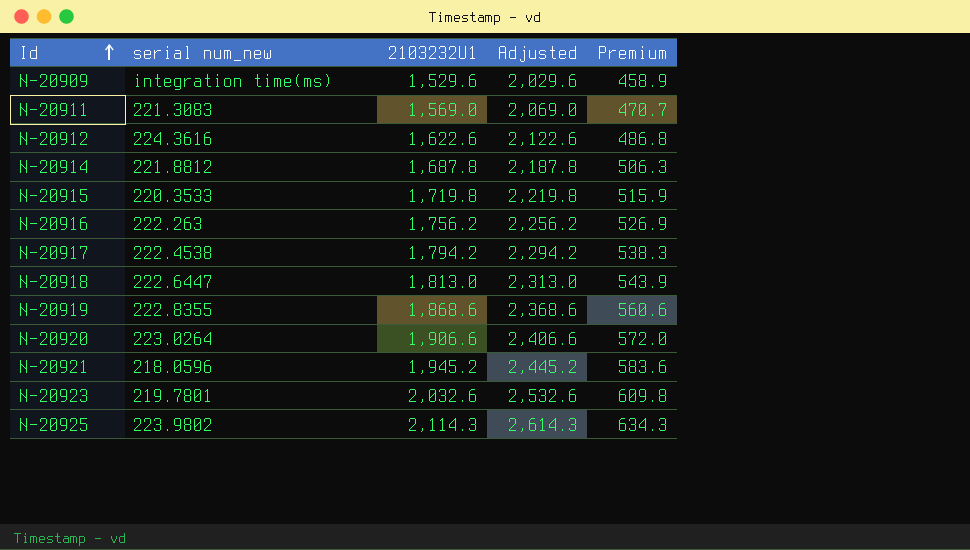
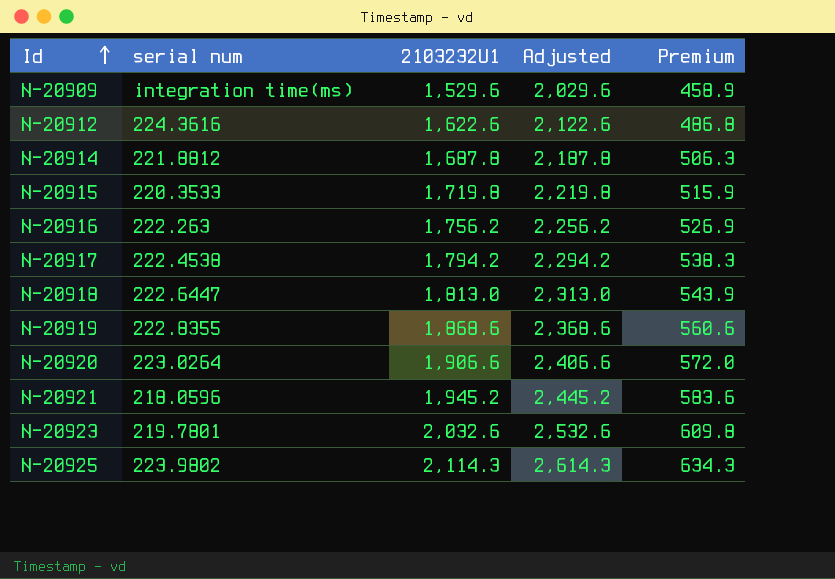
column name: serial num_new -> serial num
row N-20911: 221.3083 | 1,569.0 | 2,069.0 | 470.7 -> none

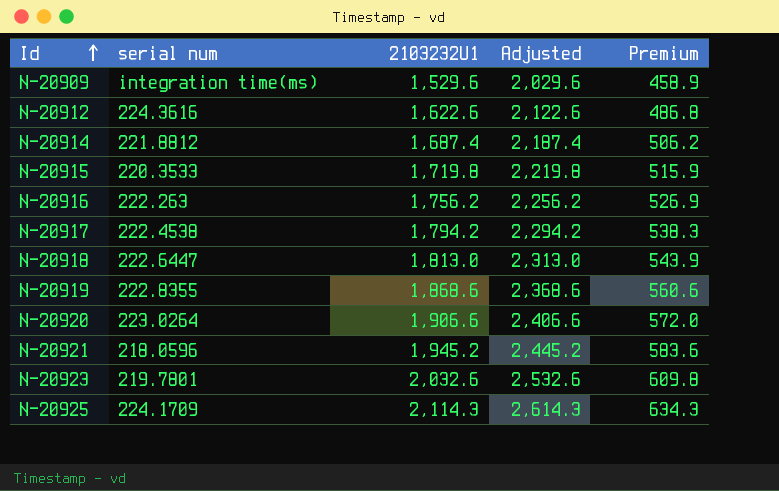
N-20914 | 2103232U1: 1,687.8 -> 1,687.4
N-20914 | Adjusted: 2,187.8 -> 2,187.4
N-20914 | Premium: 506.3 -> 506.2
N-20925 | serial num: 223.9802 -> 224.1709

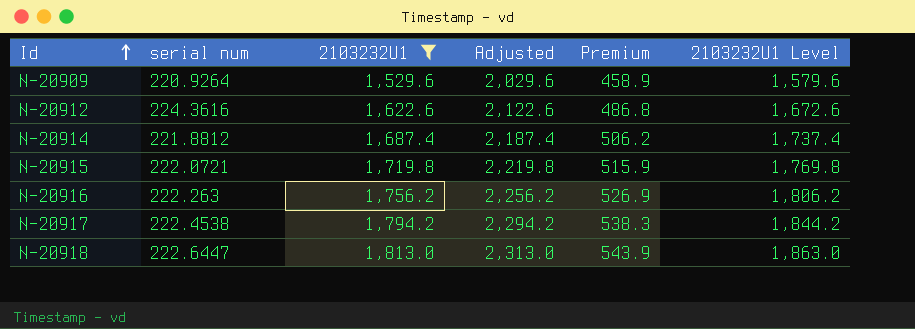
filter: none -> 2103232U1 <= 1,813.0
column 2103232U1 Level | formula: none -> [2103232U1] + 50
N-20909 | serial num: integration time(ms) -> 220.9264
N-20915 | serial num: 220.3533 -> 222.0721

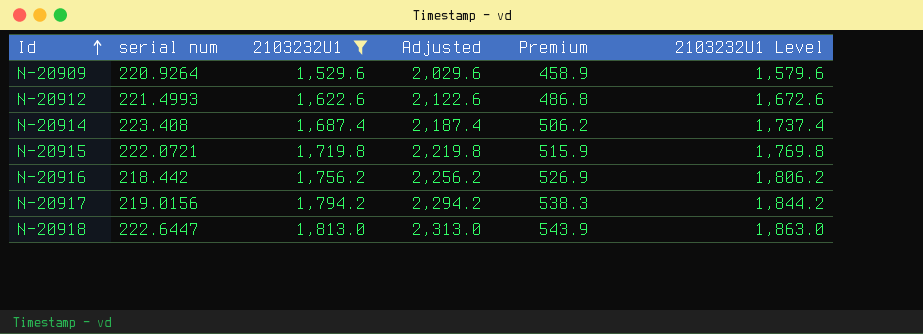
N-20912 | serial num: 224.3616 -> 221.4993
N-20914 | serial num: 221.8812 -> 223.408
N-20916 | serial num: 222.263 -> 218.442
N-20917 | serial num: 222.4538 -> 219.0156

